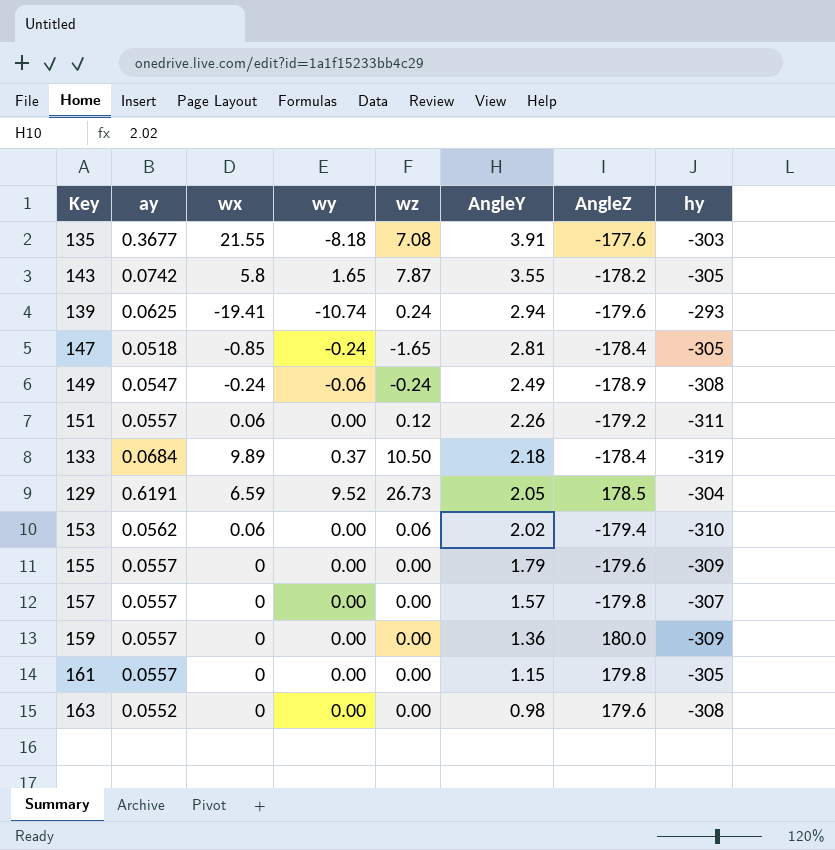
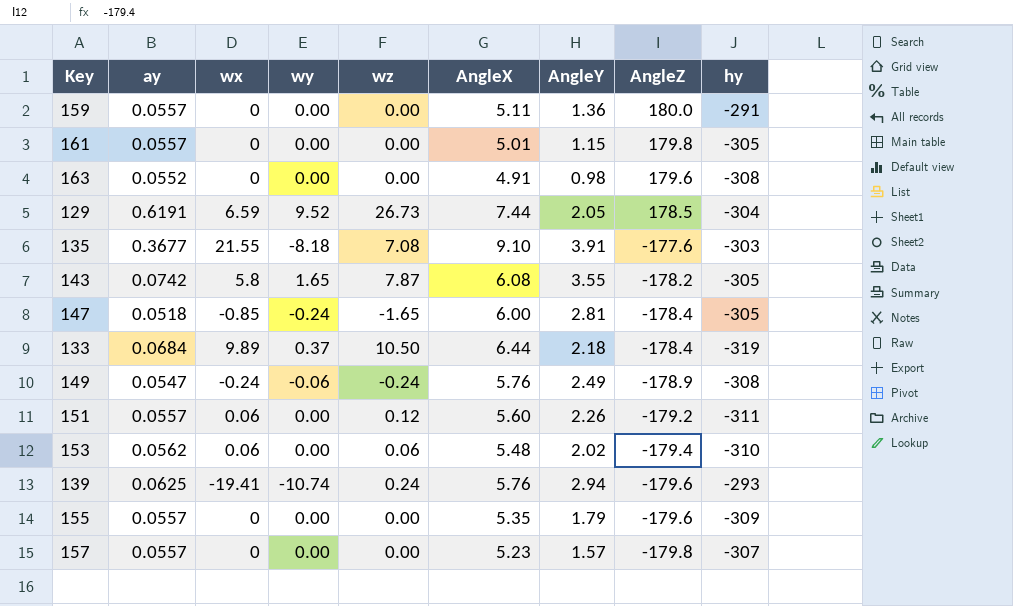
row order: AngleY descending -> AngleZ descending
column AngleX | position: none -> 6
159 | hy: -309 -> -291

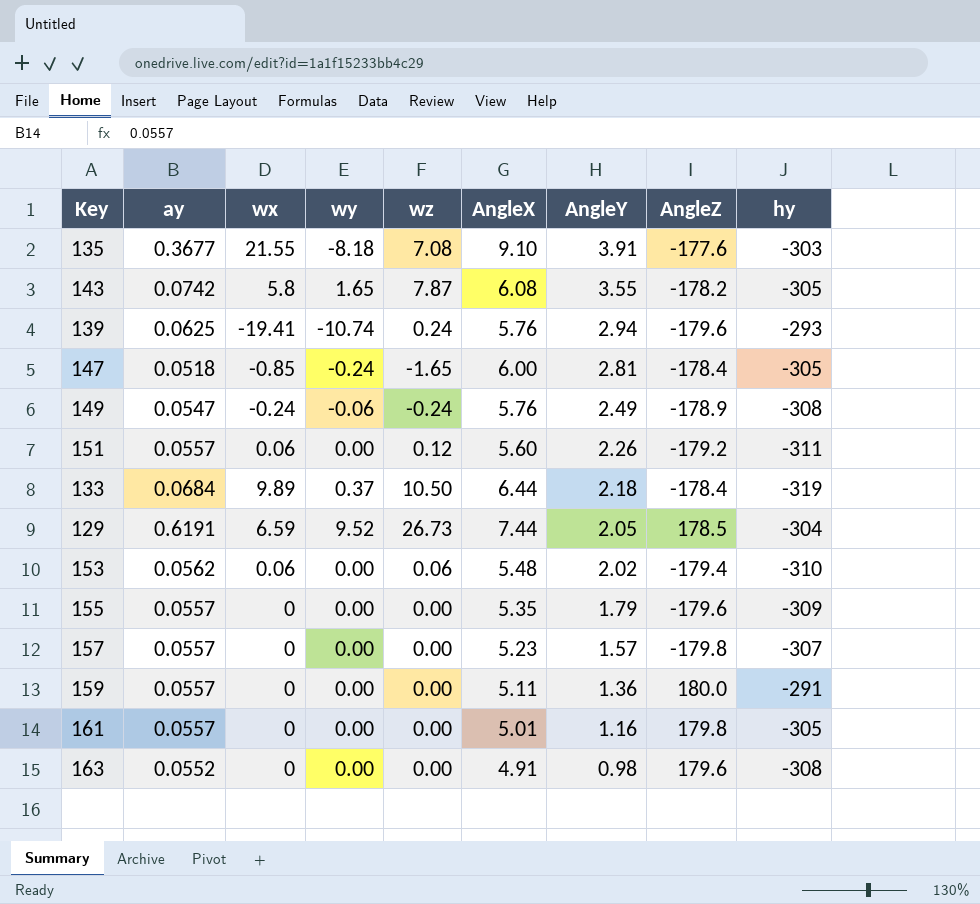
row order: AngleZ descending -> AngleY descending
161 | AngleY: 1.15 -> 1.16

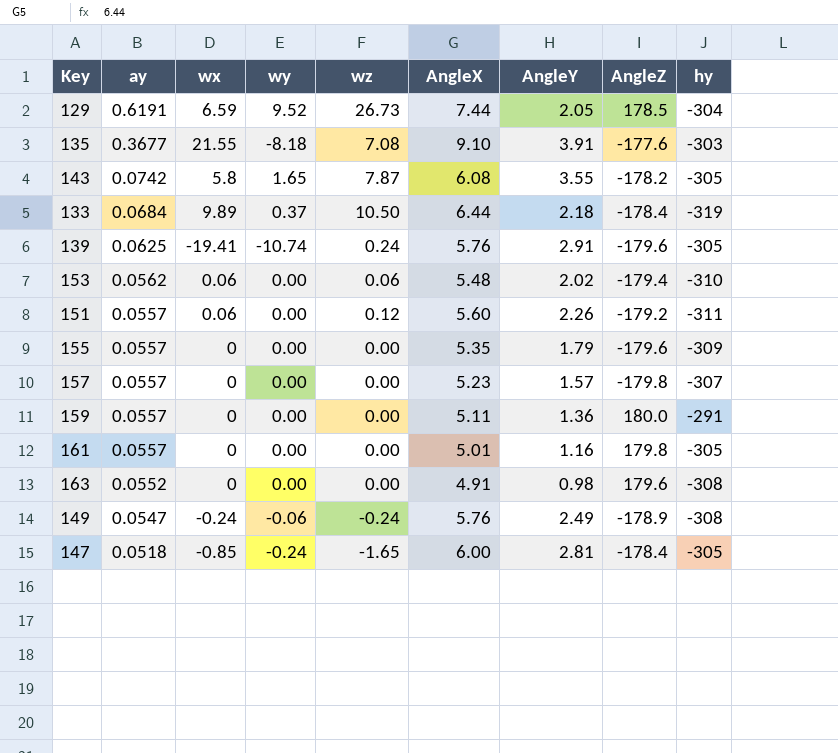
row order: AngleY descending -> ay descending
139 | AngleY: 2.94 -> 2.91
139 | hy: -293 -> -305

